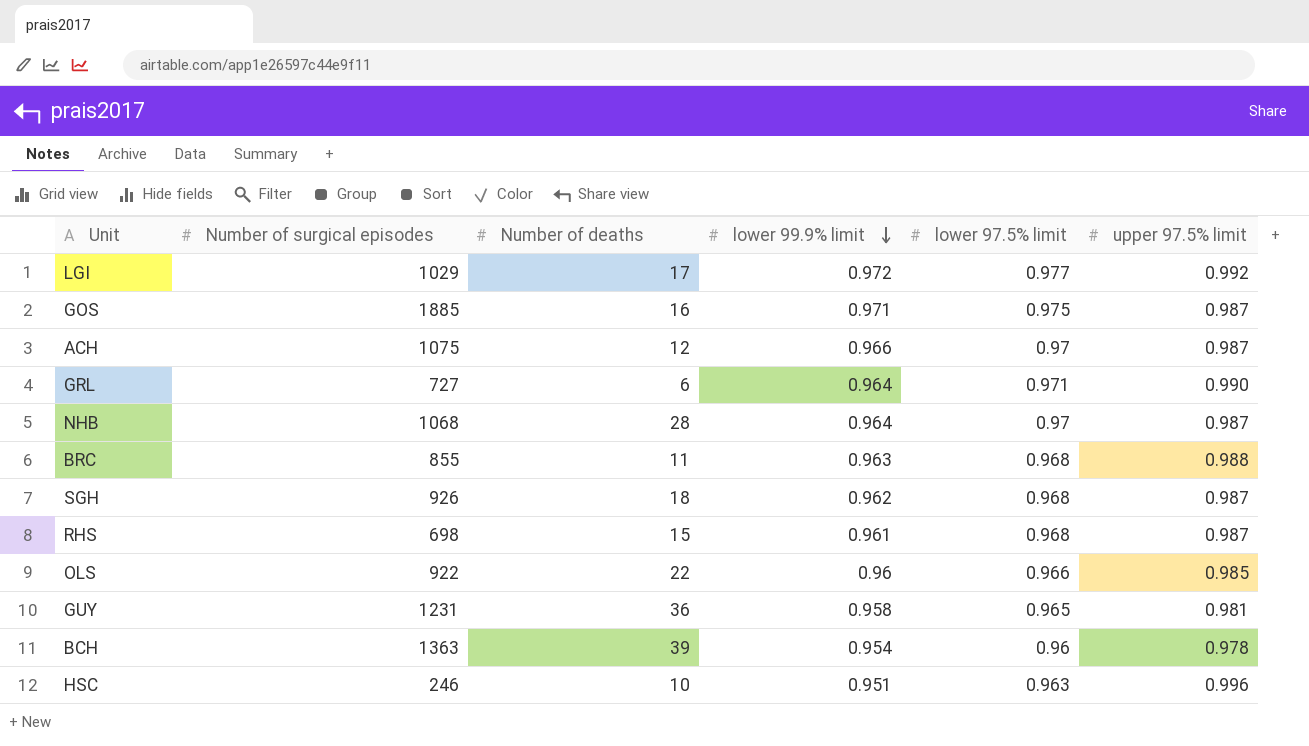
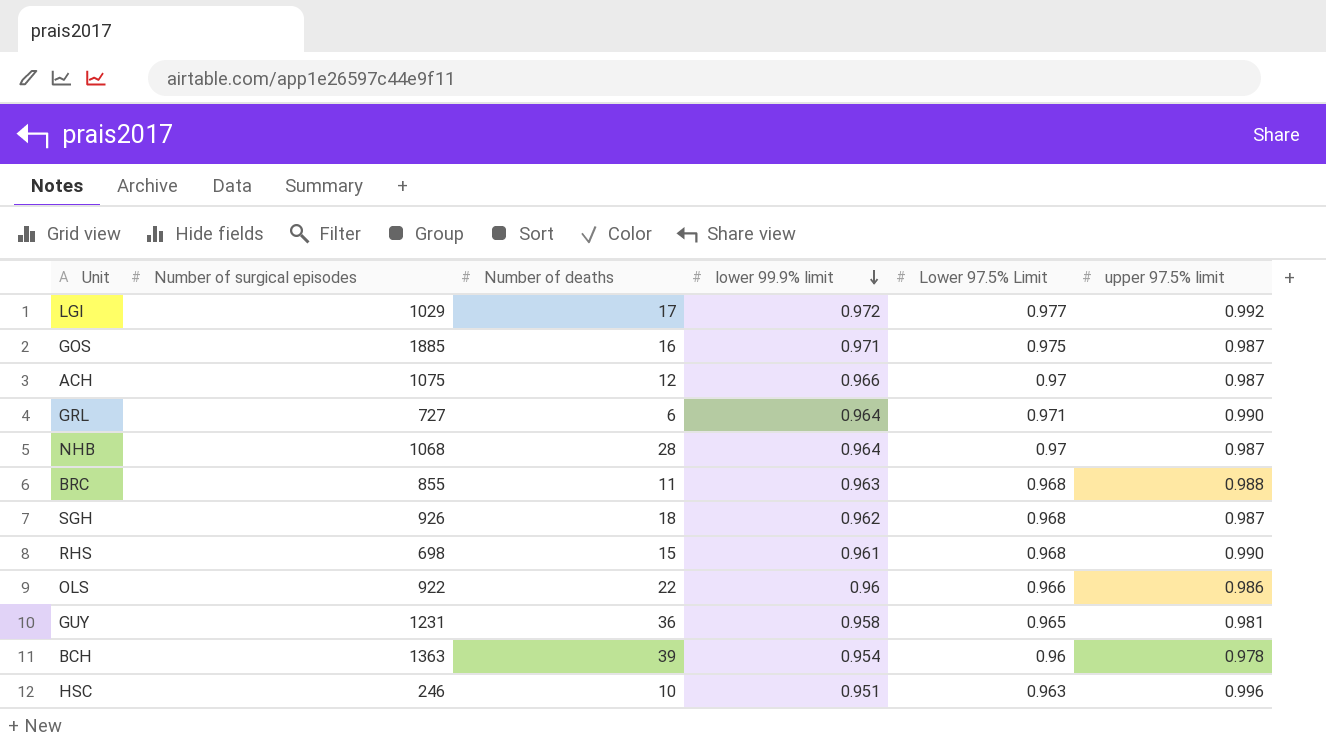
column name: lower 97.5% limit -> Lower 97.5% Limit
RHS | upper 97.5% limit: 0.987 -> 0.990
OLS | upper 97.5% limit: 0.985 -> 0.986

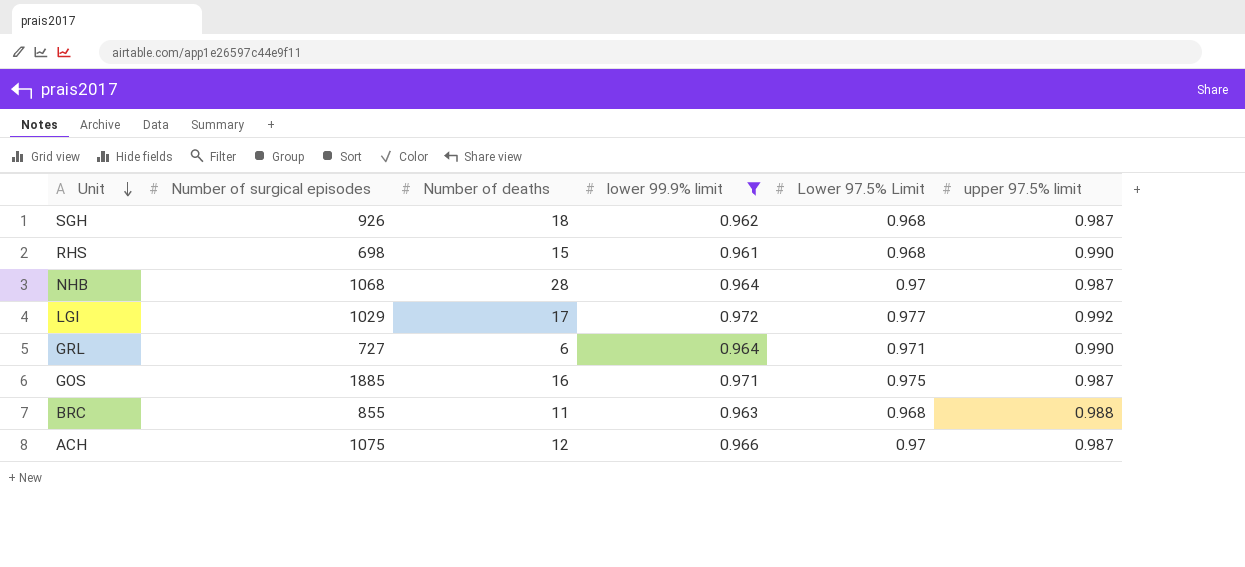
filter: none -> lower 99.9% limit >= 0.961
row order: lower 99.9% limit descending -> Unit descending

